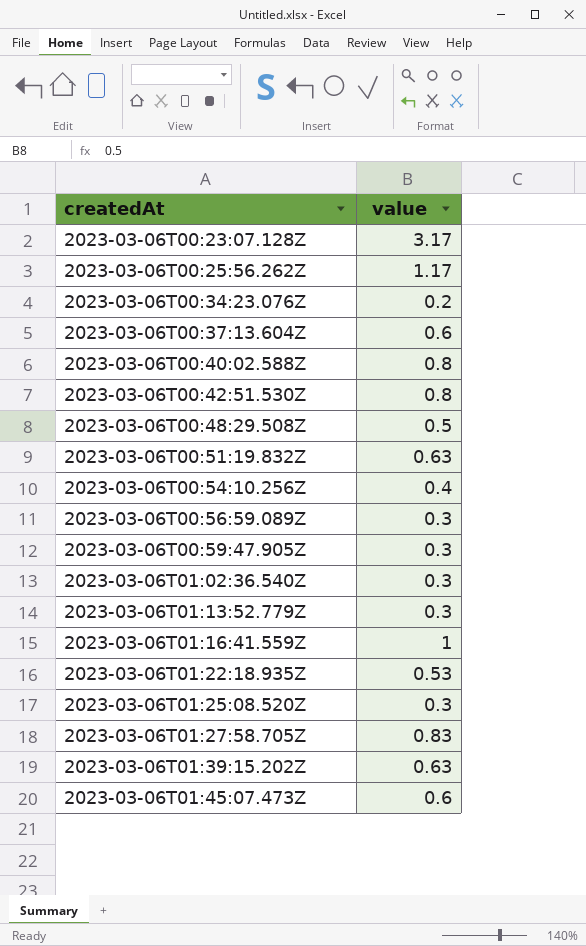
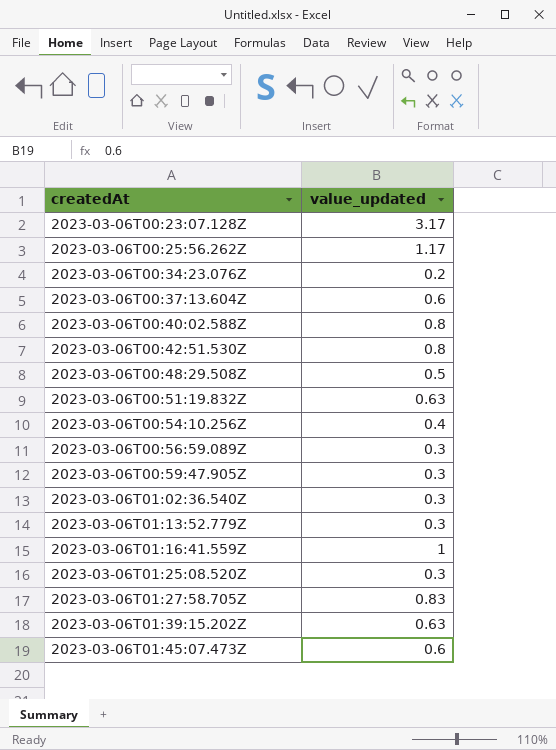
column name: value -> value_updated
row 2023-03-06T01:22:18.935Z: 0.53 -> none

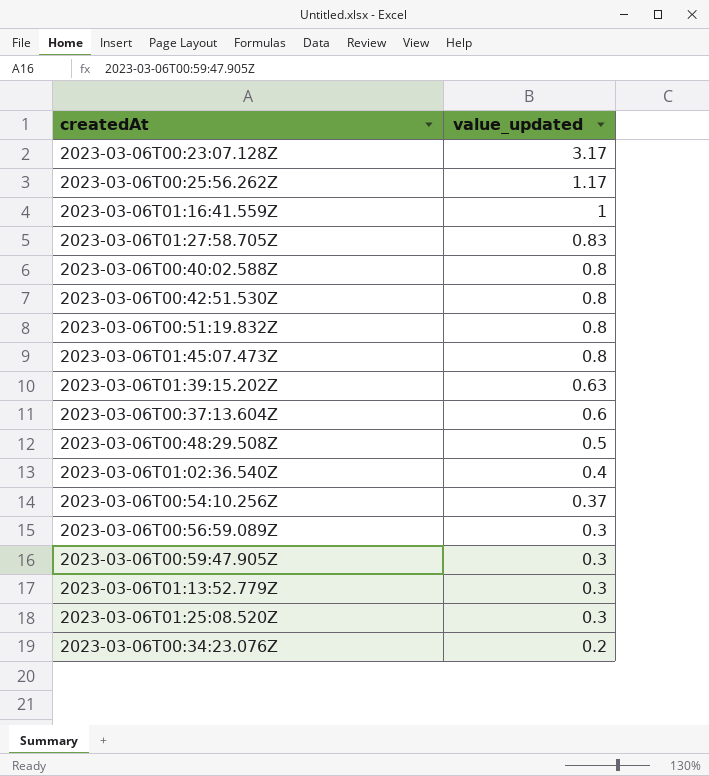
row order: createdAt ascending -> value_updated descending
2023-03-06T00:51:19.832Z | value_updated: 0.63 -> 0.8
2023-03-06T01:45:07.473Z | value_updated: 0.6 -> 0.8
2023-03-06T01:02:36.540Z | value_updated: 0.3 -> 0.4
2023-03-06T00:54:10.256Z | value_updated: 0.4 -> 0.37

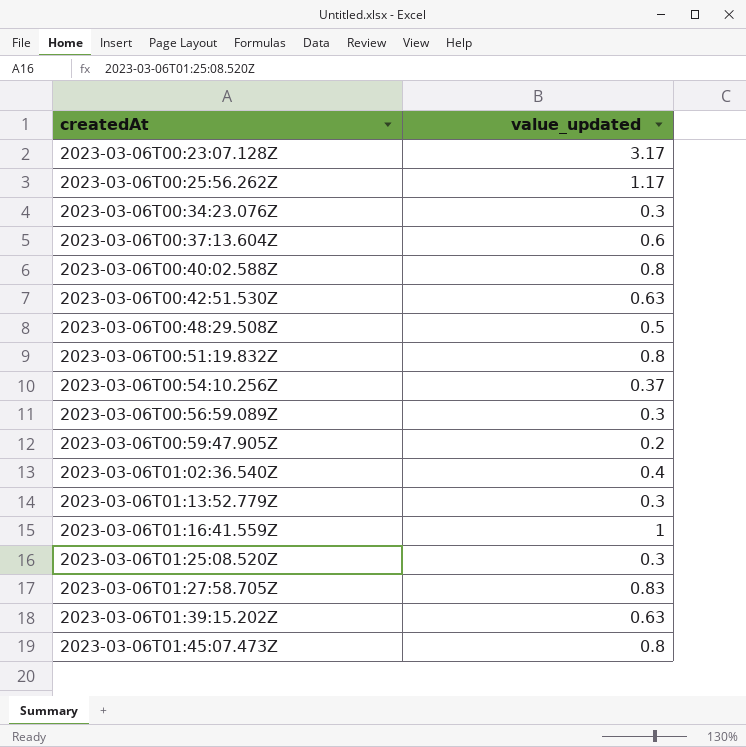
row order: value_updated descending -> createdAt ascending
2023-03-06T00:34:23.076Z | value_updated: 0.2 -> 0.3
2023-03-06T00:42:51.530Z | value_updated: 0.8 -> 0.63
2023-03-06T00:59:47.905Z | value_updated: 0.3 -> 0.2

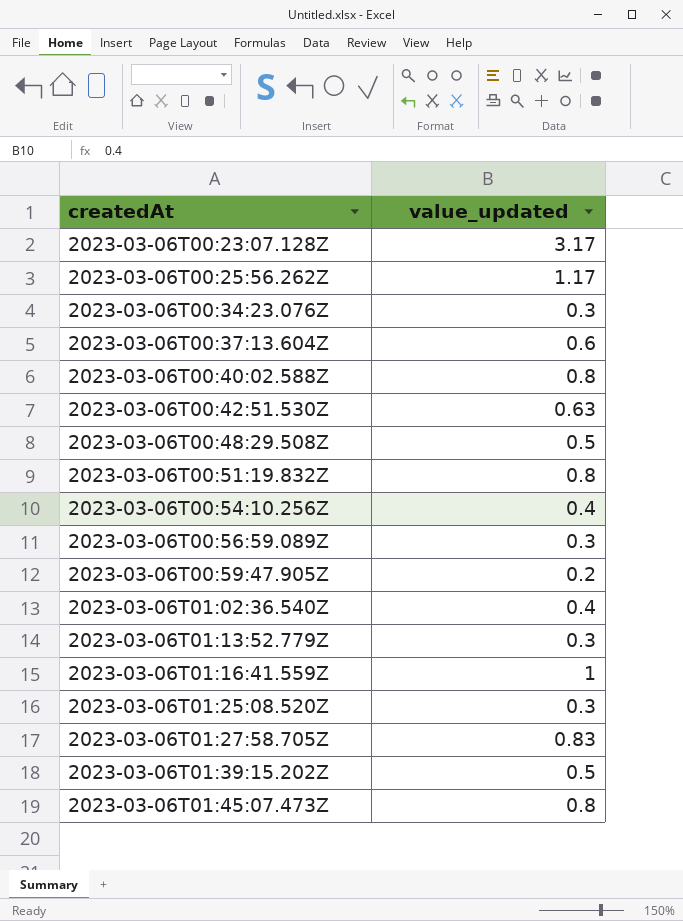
2023-03-06T00:54:10.256Z | value_updated: 0.37 -> 0.4
2023-03-06T01:39:15.202Z | value_updated: 0.63 -> 0.5

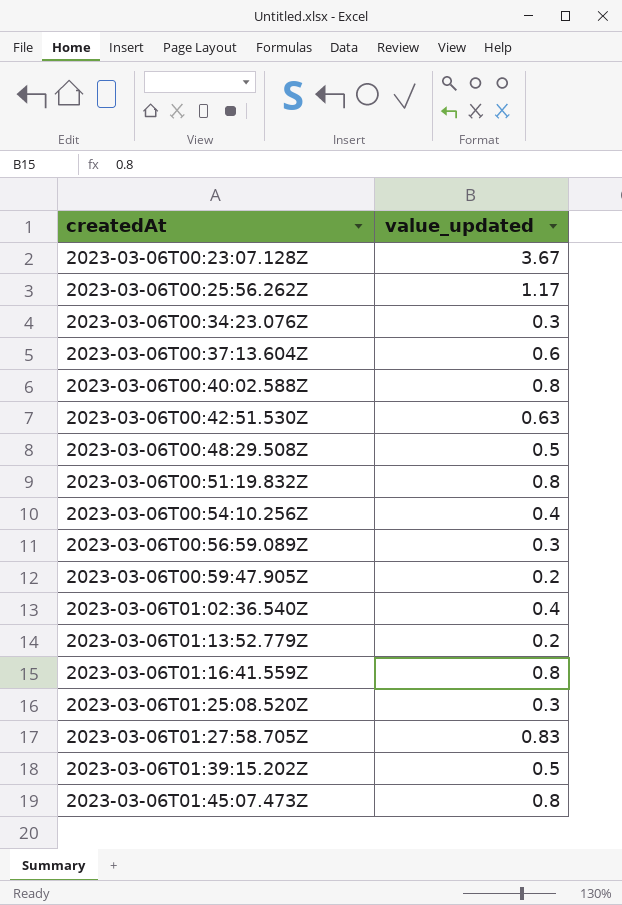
2023-03-06T00:23:07.128Z | value_updated: 3.17 -> 3.67
2023-03-06T01:13:52.779Z | value_updated: 0.3 -> 0.2
2023-03-06T01:16:41.559Z | value_updated: 1 -> 0.8

